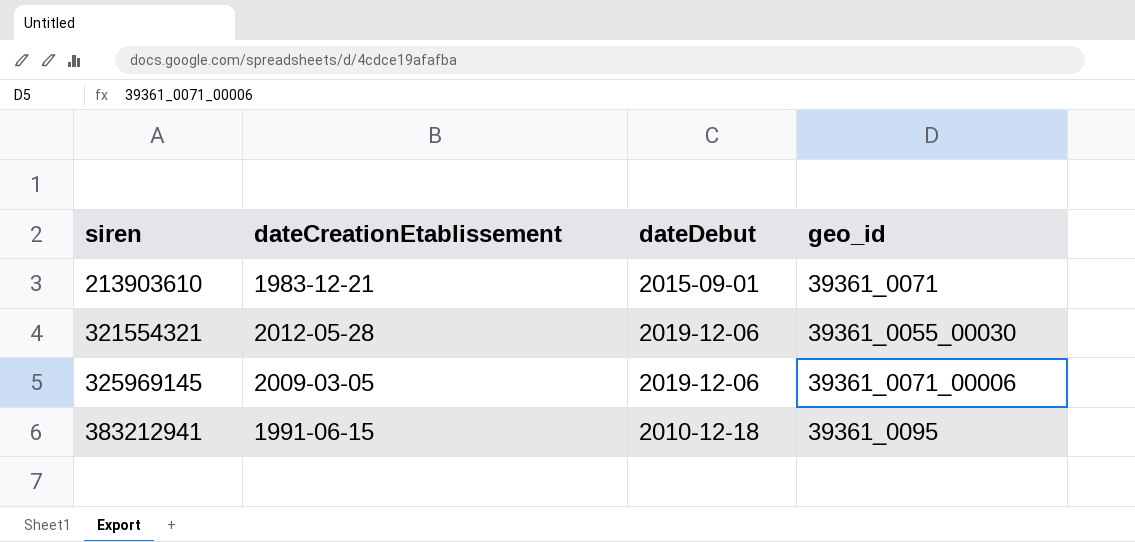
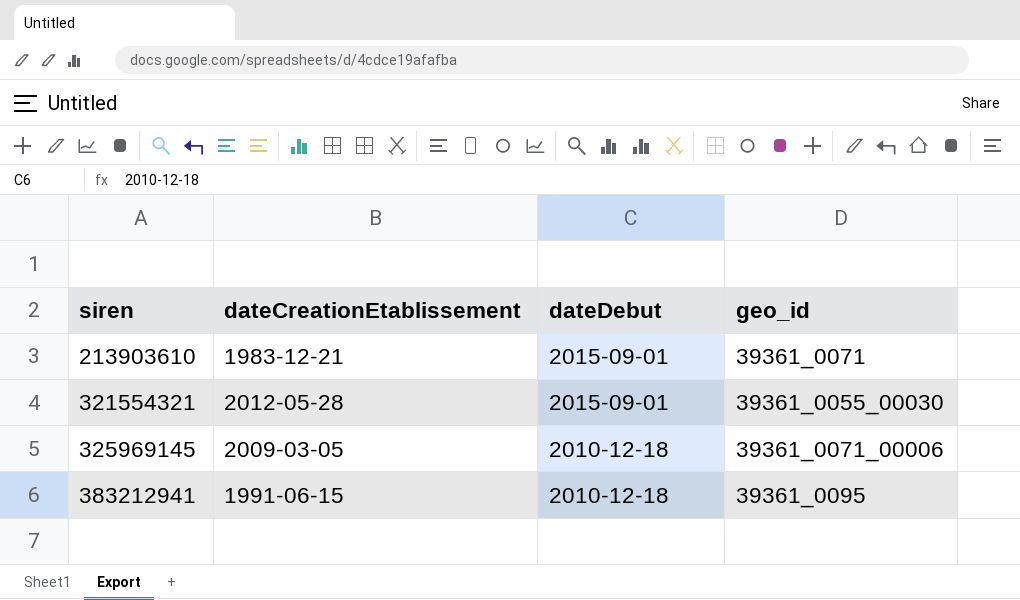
321554321 | dateDebut: 2019-12-06 -> 2015-09-01
325969145 | dateDebut: 2019-12-06 -> 2010-12-18

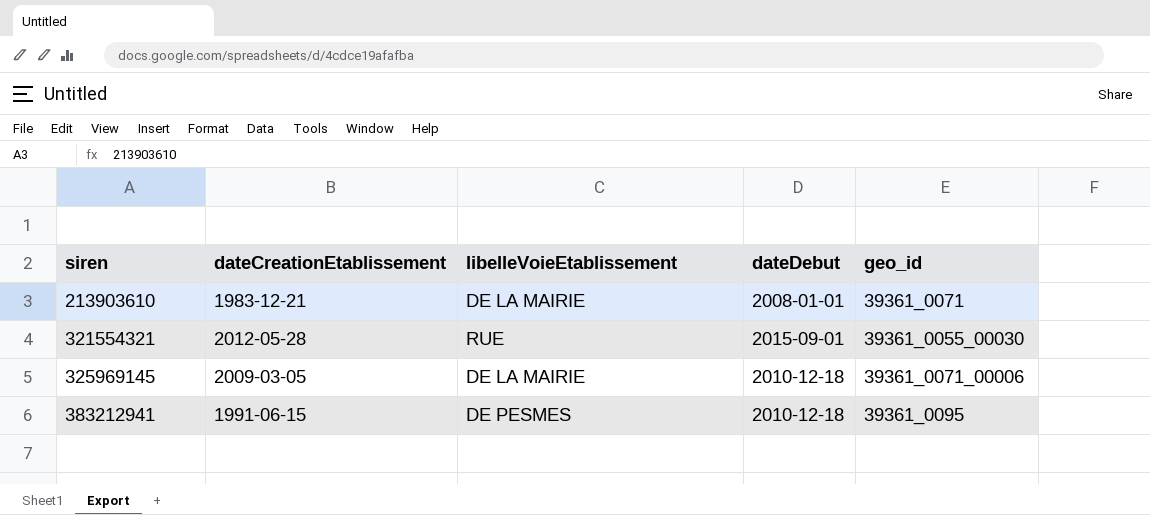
column libelleVoieEtablissement | position: none -> 3
213903610 | dateDebut: 2015-09-01 -> 2008-01-01

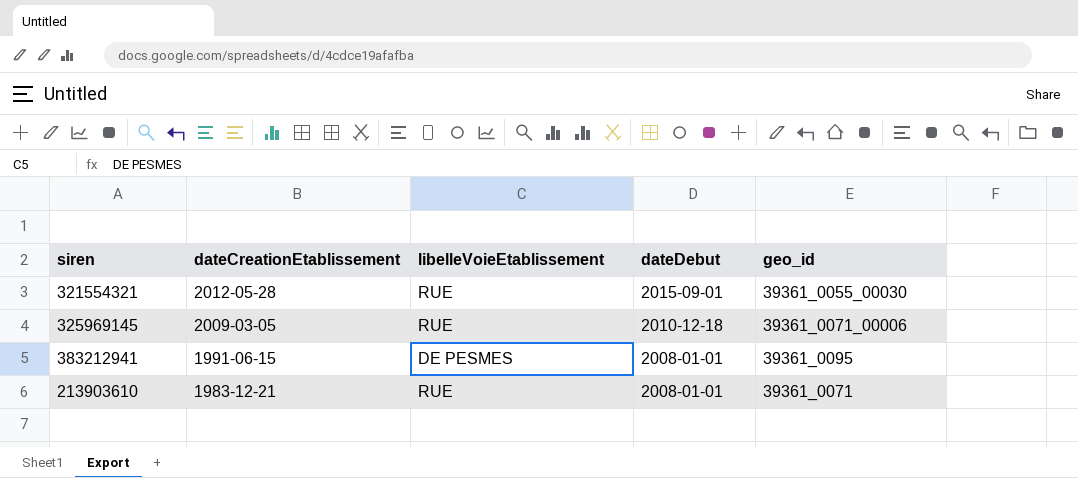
row order: siren ascending -> dateCreationEtablissement descending
325969145 | libelleVoieEtablissement: DE LA MAIRIE -> RUE
383212941 | dateDebut: 2010-12-18 -> 2008-01-01
213903610 | libelleVoieEtablissement: DE LA MAIRIE -> RUE

